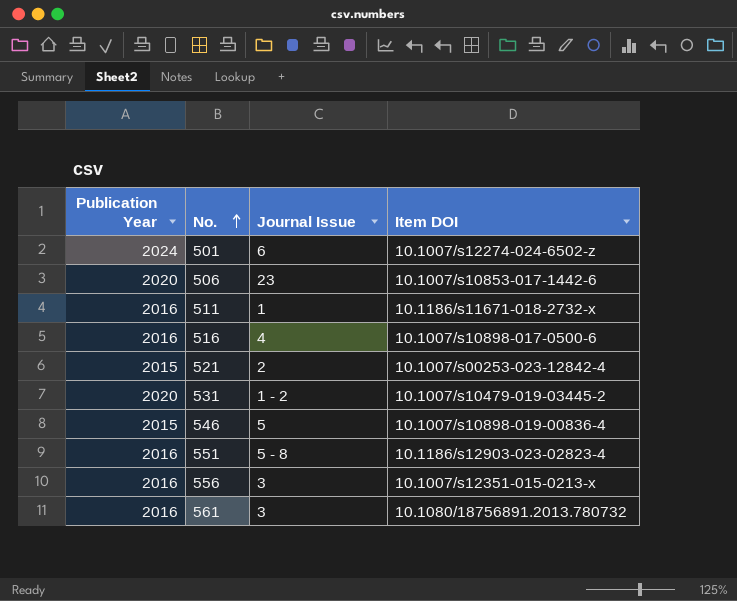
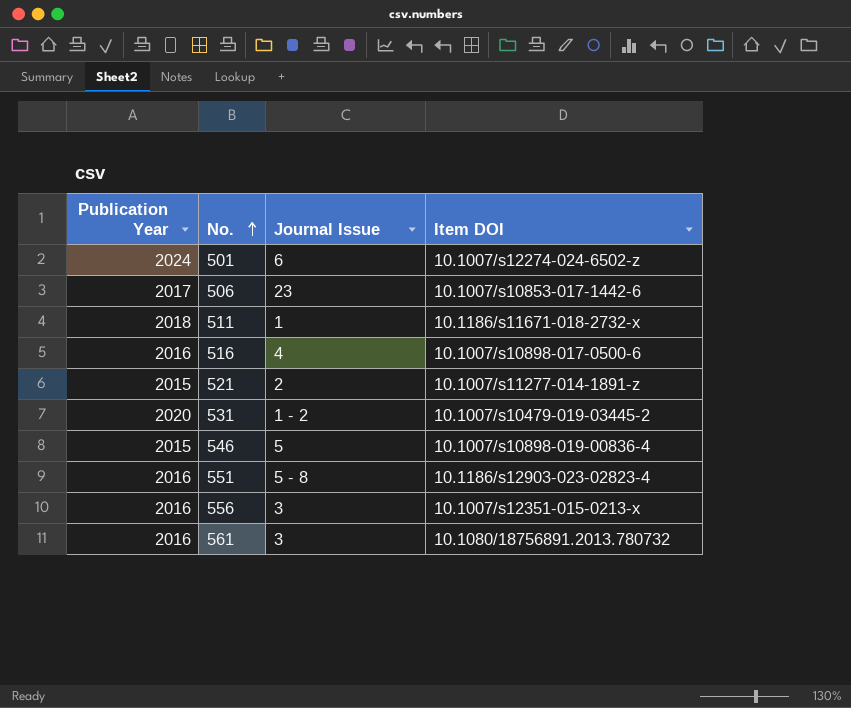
506 | Publication Year: 2020 -> 2017
511 | Publication Year: 2016 -> 2018
521 | Item DOI: 10.1007/s00253-023-12842-4 -> 10.1007/s11277-014-1891-z

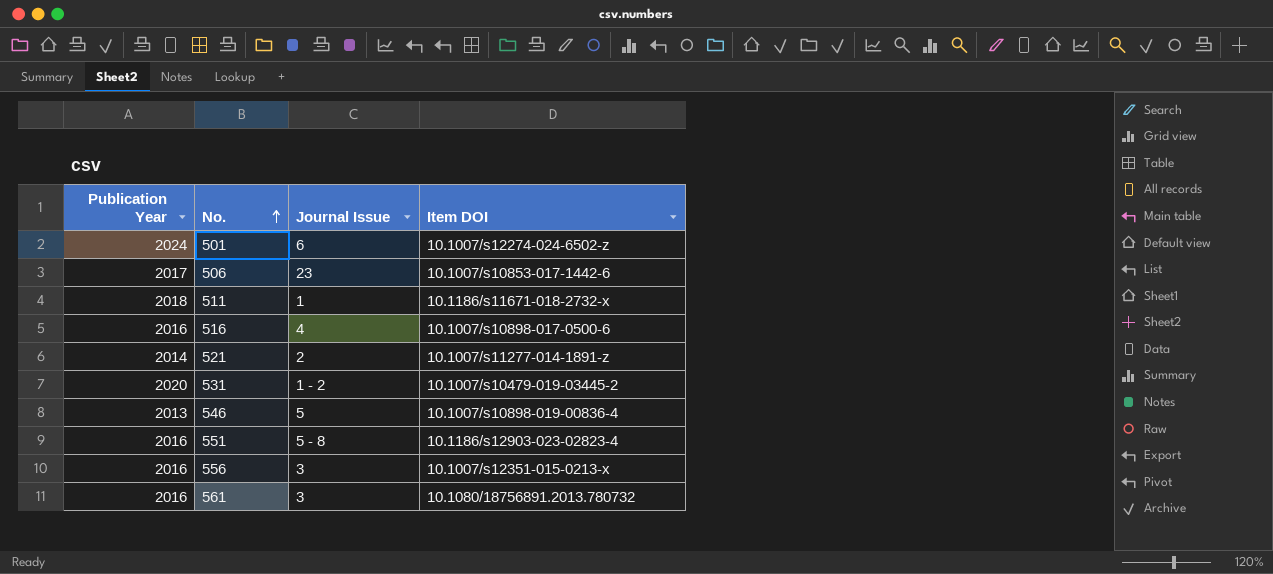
521 | Publication Year: 2015 -> 2014
546 | Publication Year: 2015 -> 2013

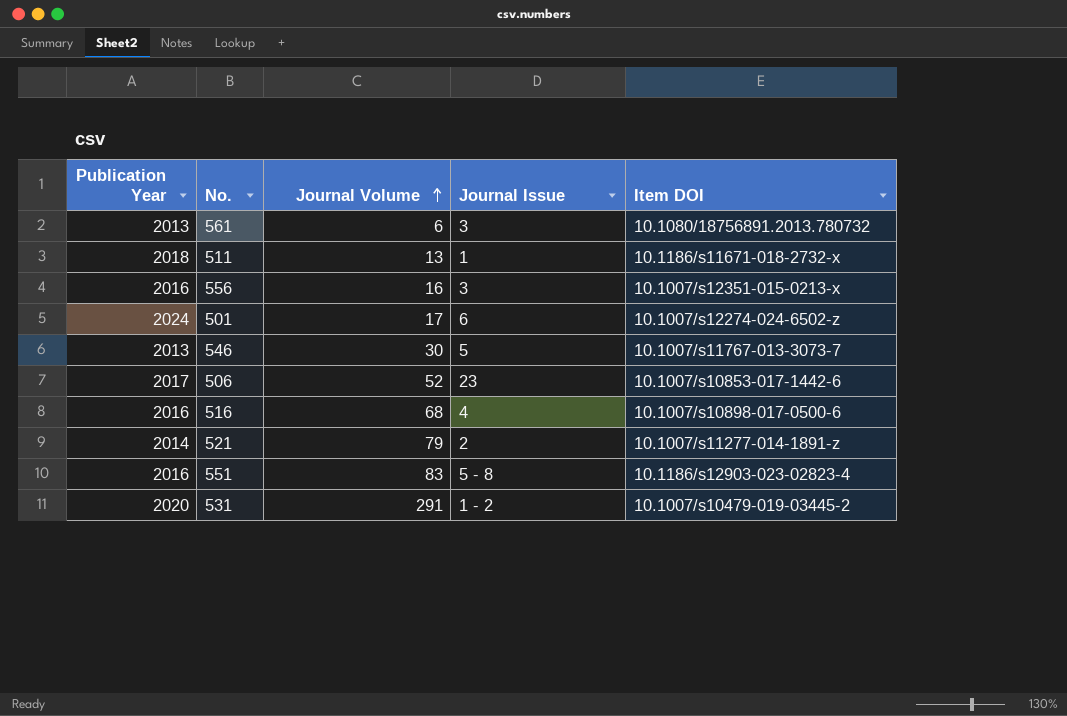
row order: No. ascending -> Journal Volume ascending
column Journal Volume | position: none -> 3
561 | Publication Year: 2016 -> 2013
546 | Item DOI: 10.1007/s10898-019-00836-4 -> 10.1007/s11767-013-3073-7

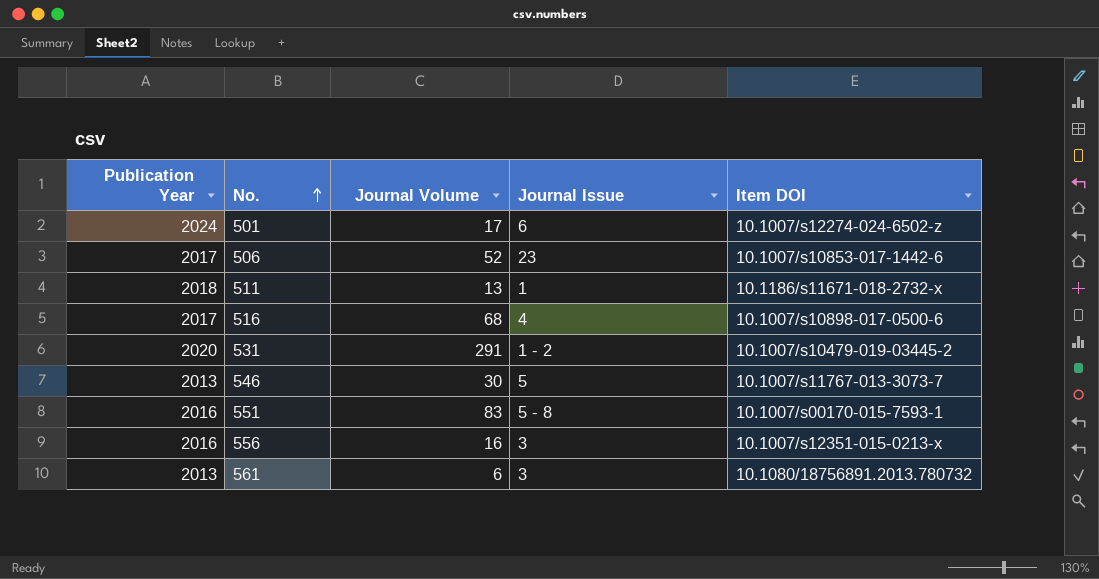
row order: Journal Volume ascending -> No. ascending
row 521: 2014 | 79 | 2 | 10.1007/s11277-014-1891-z -> none
516 | Publication Year: 2016 -> 2017
551 | Item DOI: 10.1186/s12903-023-02823-4 -> 10.1007/s00170-015-7593-1

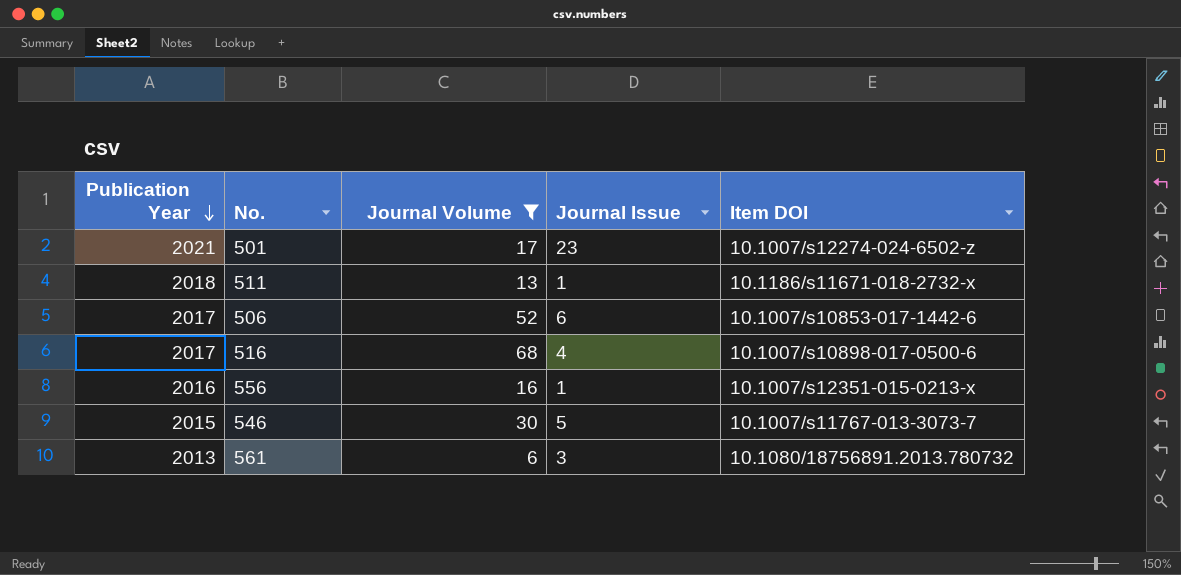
filter: none -> Journal Volume <= 68
row order: No. ascending -> Publication Year descending
501 | Publication Year: 2024 -> 2021
501 | Journal Issue: 6 -> 23
506 | Journal Issue: 23 -> 6
556 | Journal Issue: 3 -> 1
546 | Publication Year: 2013 -> 2015

